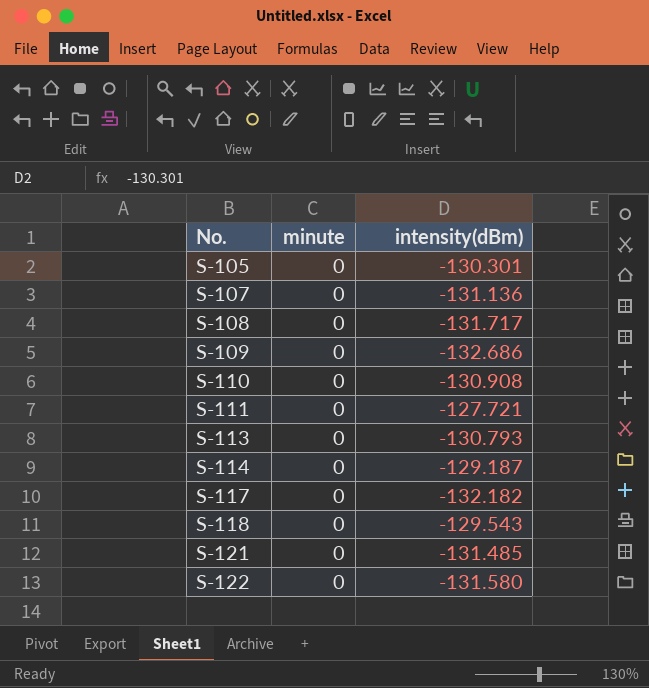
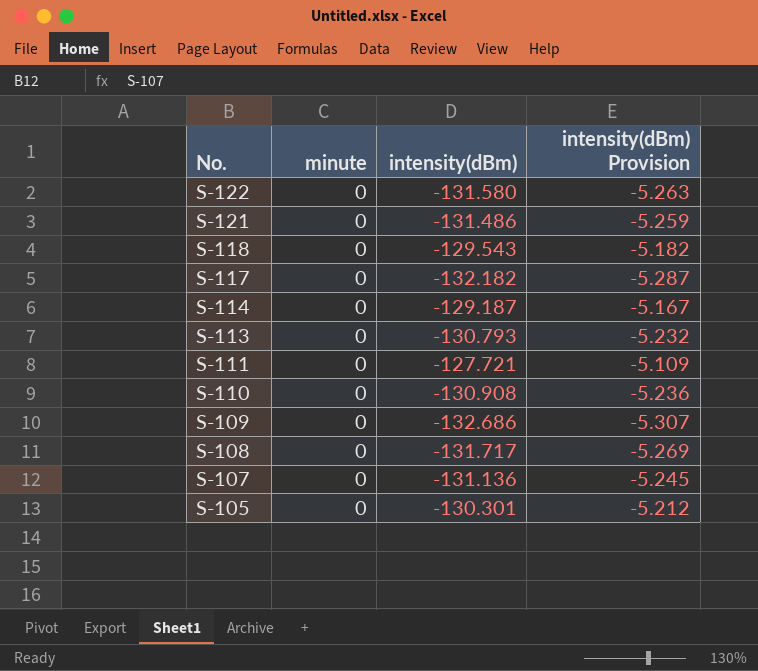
row order: No. ascending -> No. descending
column intensity(dBm) Provision | formula: none -> [intensity(dBm)] * 0.04
S-121 | intensity(dBm): -131.485 -> -131.486

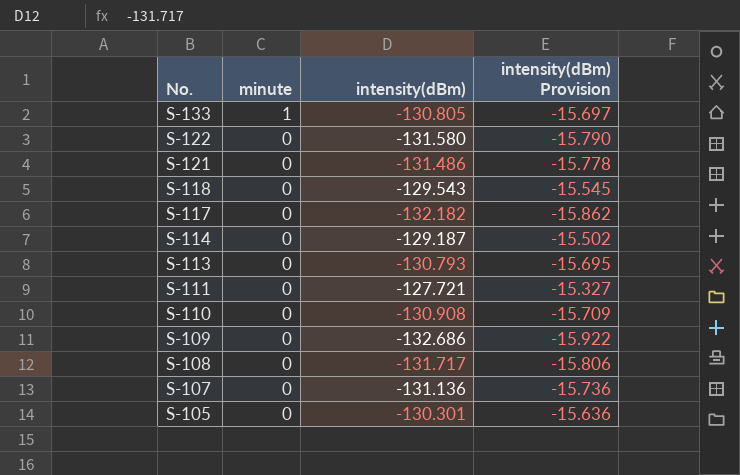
column intensity(dBm) Provision | formula: [intensity(dBm)] * 0.04 -> [intensity(dBm)] * 0.12
row S-133: none -> 1 | -130.805 | -15.697

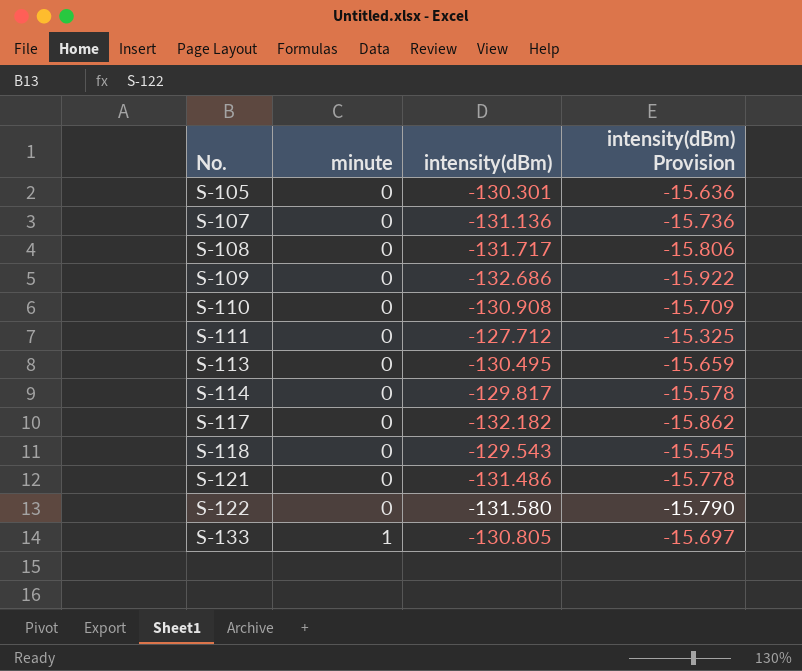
row order: No. descending -> No. ascending
S-111 | intensity(dBm): -127.721 -> -127.712
S-111 | intensity(dBm) Provision: -15.327 -> -15.325
S-113 | intensity(dBm): -130.793 -> -130.495
S-113 | intensity(dBm) Provision: -15.695 -> -15.659
S-114 | intensity(dBm): -129.187 -> -129.817
S-114 | intensity(dBm) Provision: -15.502 -> -15.578

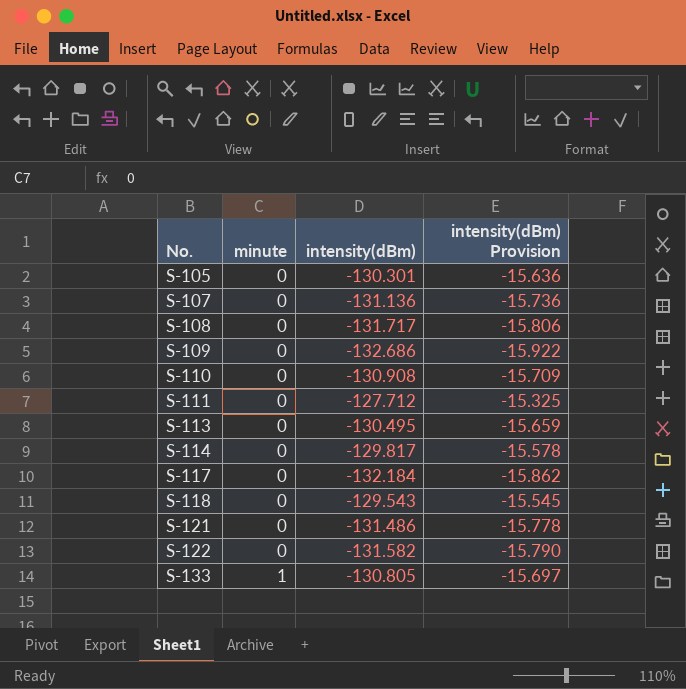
S-117 | intensity(dBm): -132.182 -> -132.184
S-122 | intensity(dBm): -131.580 -> -131.582

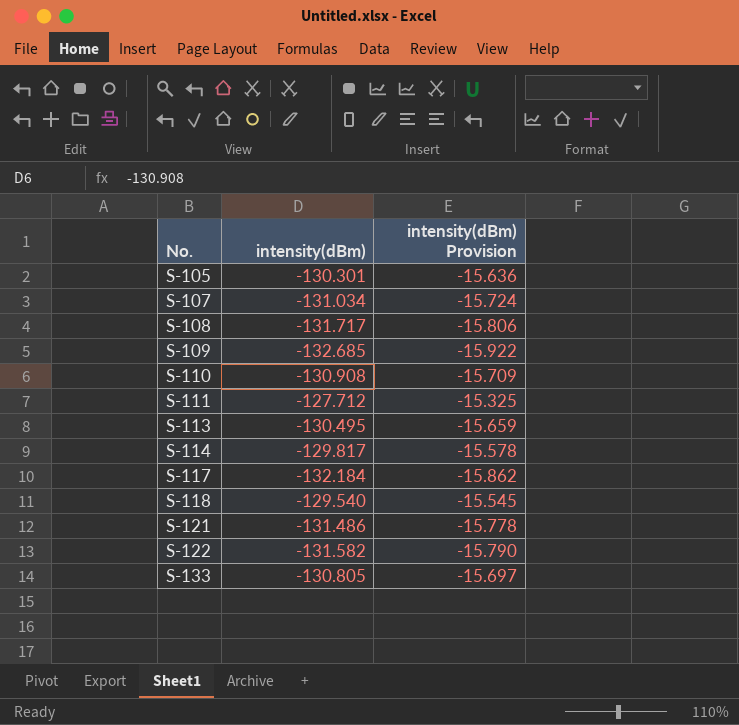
column minute | position: 2 -> none
S-107 | intensity(dBm): -131.136 -> -131.034
S-107 | intensity(dBm) Provision: -15.736 -> -15.724
S-109 | intensity(dBm): -132.686 -> -132.685
S-118 | intensity(dBm): -129.543 -> -129.540

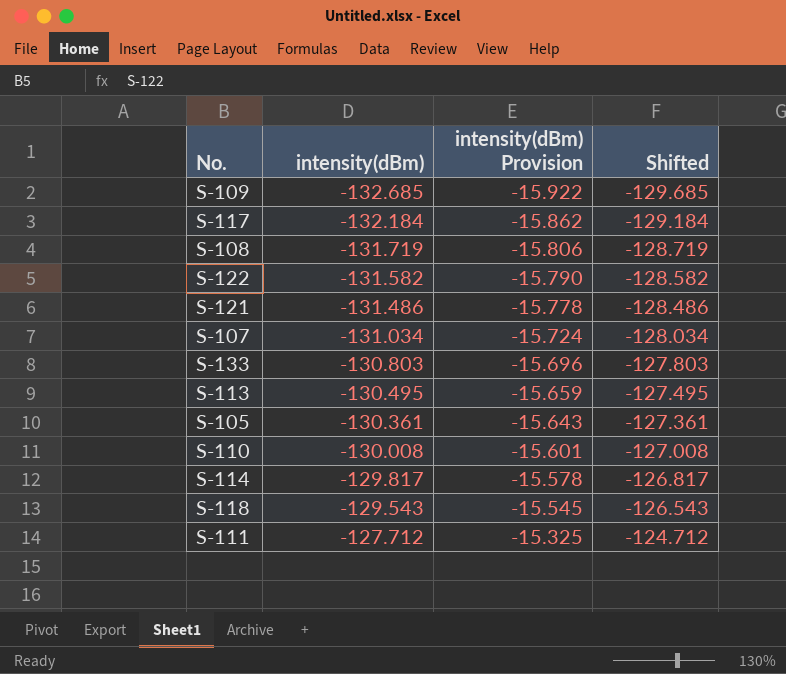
row order: No. ascending -> intensity(dBm) ascending
column Shifted | formula: none -> [intensity(dBm)] + 3
S-108 | intensity(dBm): -131.717 -> -131.719
S-133 | intensity(dBm): -130.805 -> -130.803
S-133 | intensity(dBm) Provision: -15.697 -> -15.696
S-105 | intensity(dBm): -130.301 -> -130.361
S-105 | intensity(dBm) Provision: -15.636 -> -15.643
S-110 | intensity(dBm): -130.908 -> -130.008
S-110 | intensity(dBm) Provision: -15.709 -> -15.601
S-118 | intensity(dBm): -129.540 -> -129.543

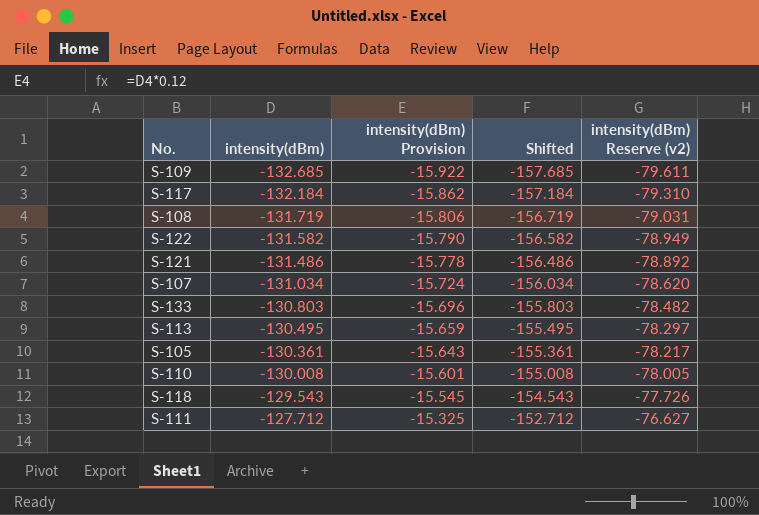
column Shifted | formula: [intensity(dBm)] + 3 -> [intensity(dBm)] - 25
column intensity(dBm) Reserve (v2) | formula: none -> [intensity(dBm)] * 0.6
row S-114: -129.817 | -15.578 | -126.817 -> none

